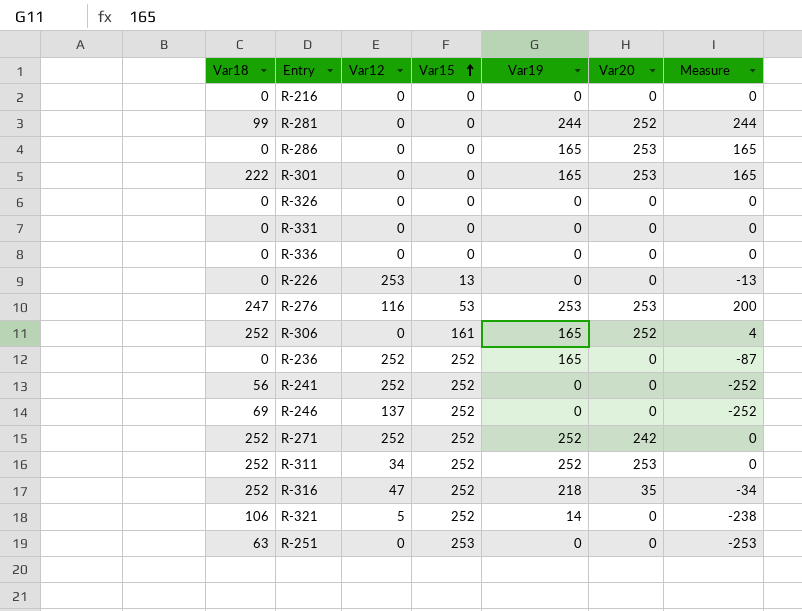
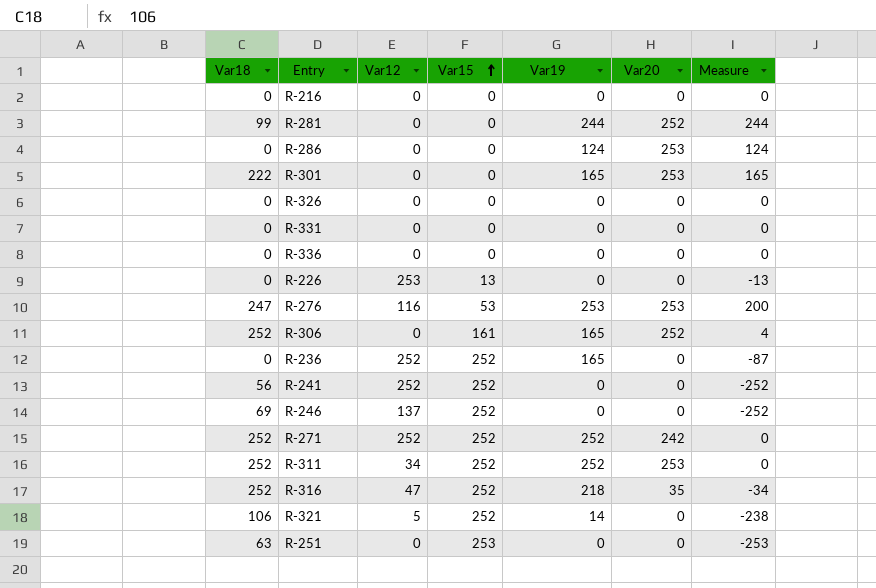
R-286 | Var19: 165 -> 124
R-286 | Measure: 165 -> 124

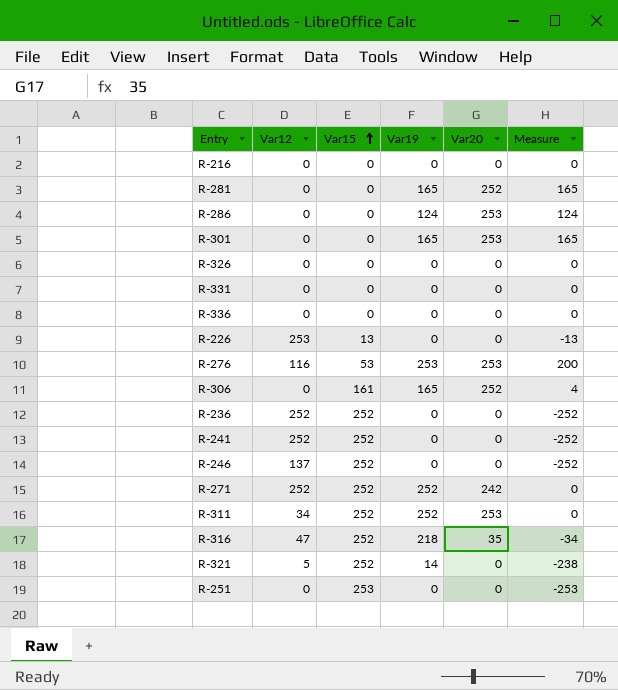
column Var18 | position: 1 -> none
R-281 | Var19: 244 -> 165
R-281 | Measure: 244 -> 165
R-236 | Var19: 165 -> 0
R-236 | Measure: -87 -> -252

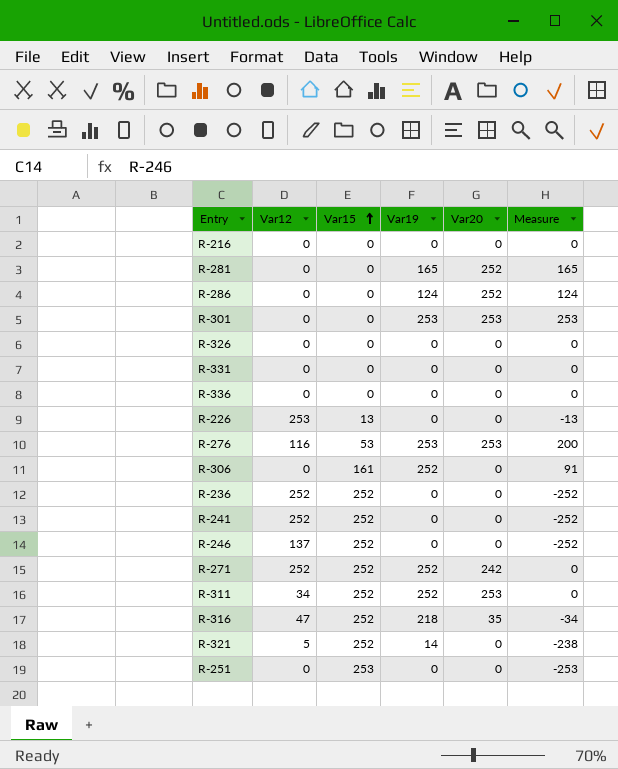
R-286 | Var20: 253 -> 252
R-301 | Var19: 165 -> 253
R-301 | Measure: 165 -> 253
R-306 | Var19: 165 -> 252
R-306 | Var20: 252 -> 0
R-306 | Measure: 4 -> 91

